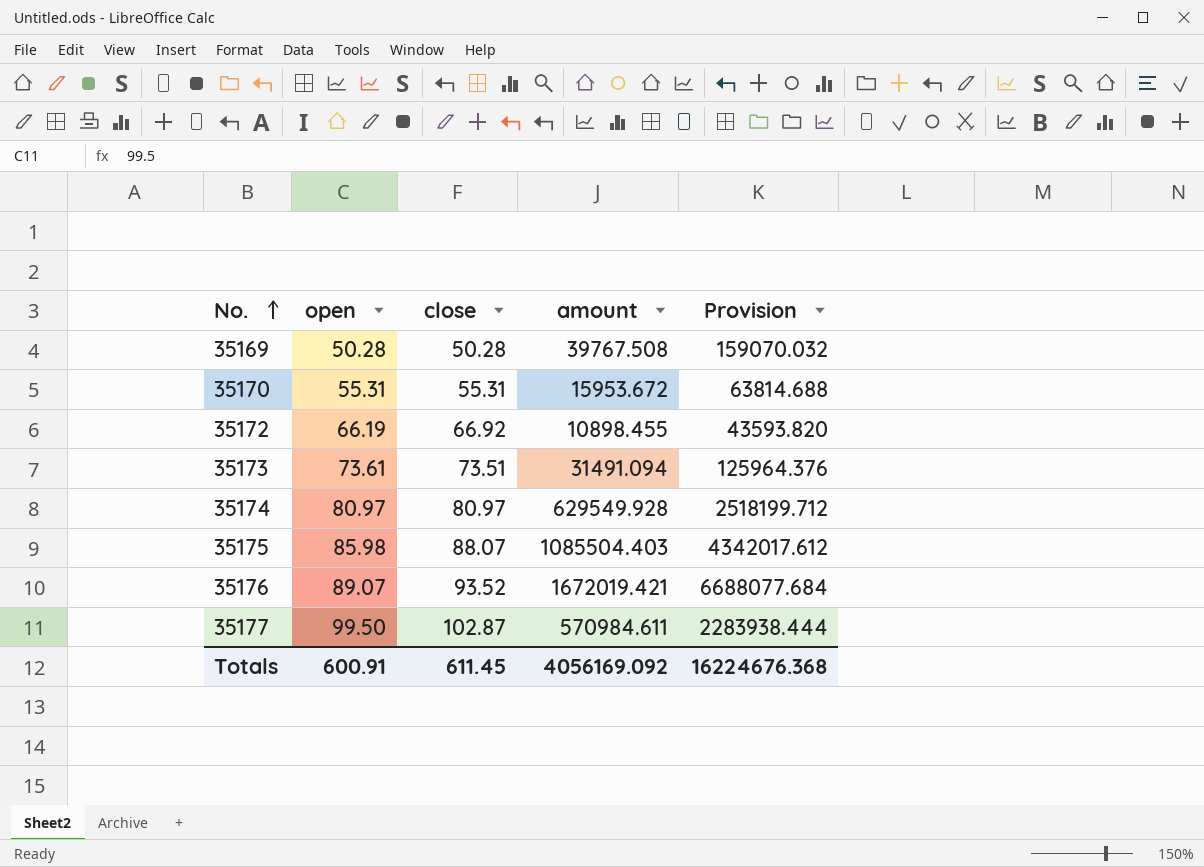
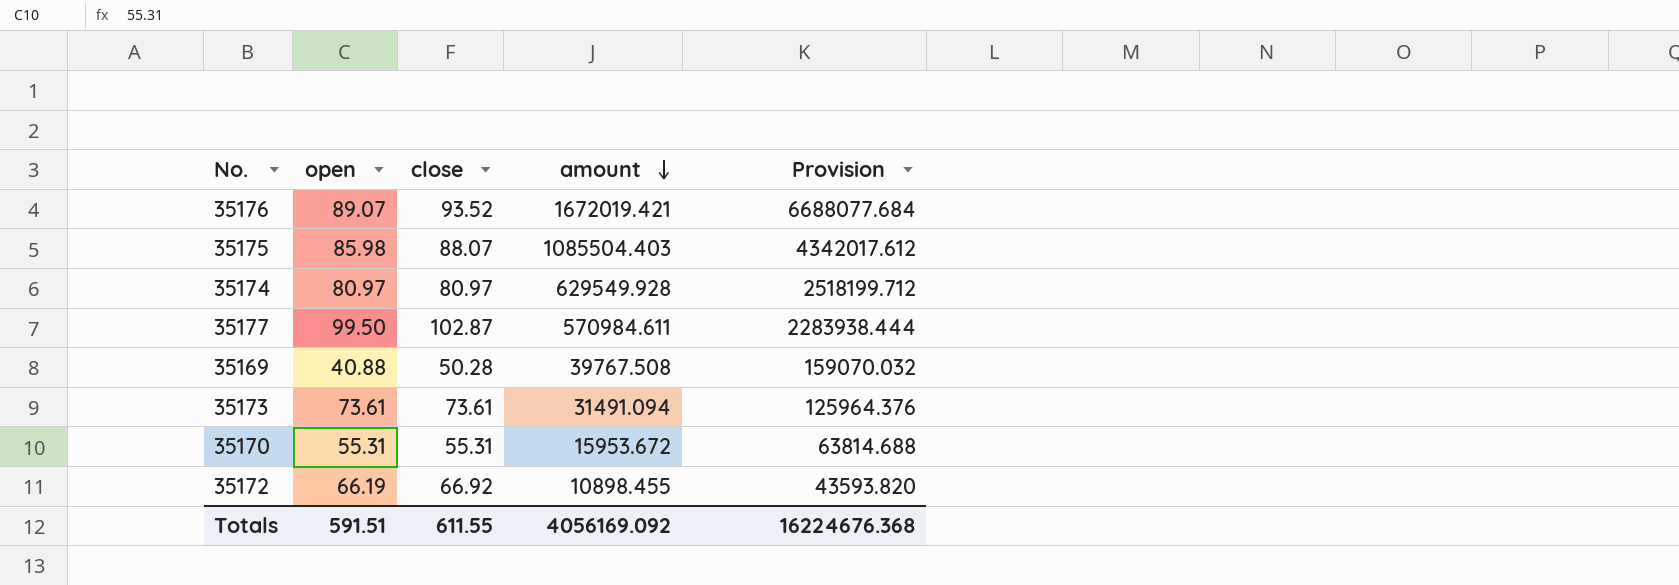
row order: No. ascending -> amount descending
35169 | open: 50.28 -> 40.88
35173 | close: 73.51 -> 73.61
Totals | open: 600.91 -> 591.51
Totals | close: 611.45 -> 611.55

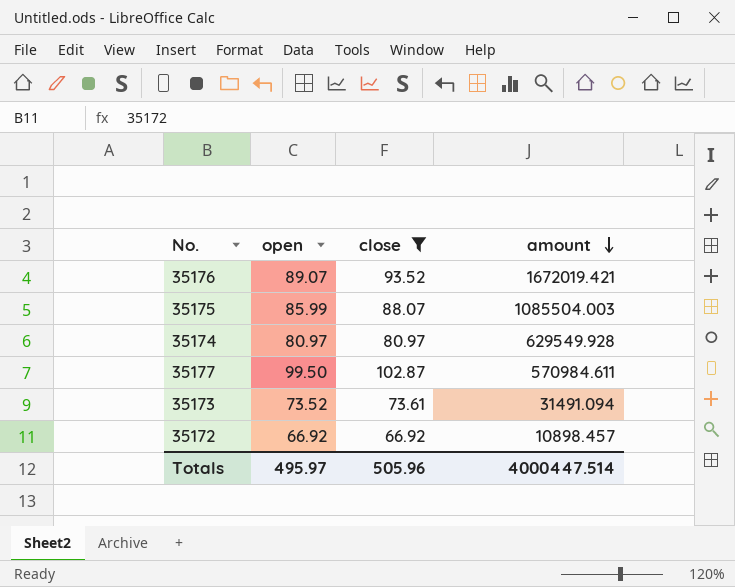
filter: none -> close >= 66.92
column Provision | formula: [amount] * 4 -> none
35175 | open: 85.98 -> 85.99
35175 | amount: 1085504.403 -> 1085504.003
35173 | open: 73.61 -> 73.52
35172 | open: 66.19 -> 66.92
35172 | amount: 10898.455 -> 10898.457
Totals | open: 591.51 -> 495.97
Totals | close: 611.55 -> 505.96
Totals | amount: 4056169.092 -> 4000447.514

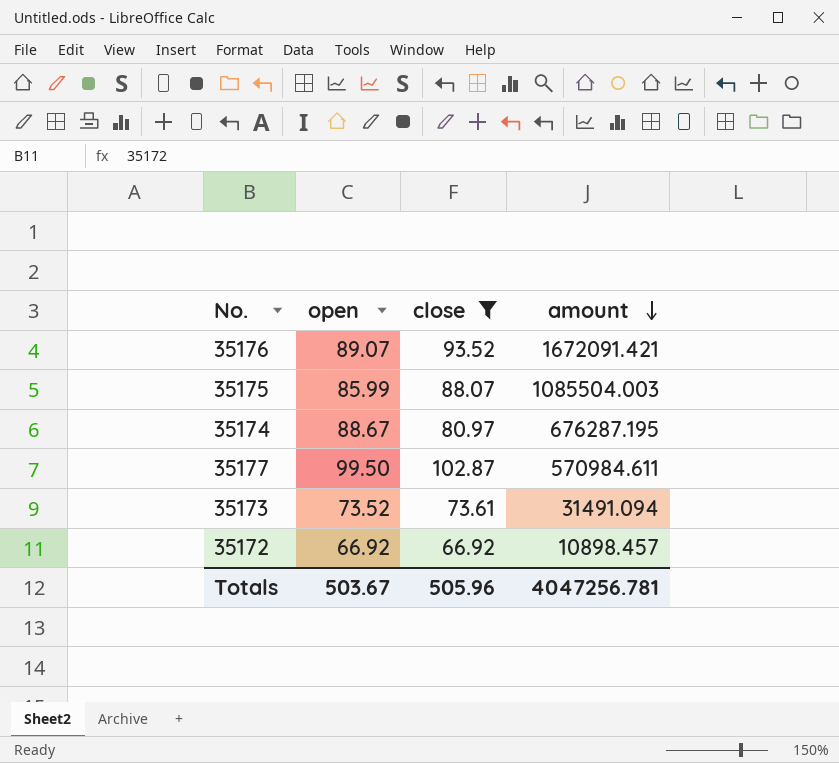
35176 | amount: 1672019.421 -> 1672091.421
35174 | open: 80.97 -> 88.67
35174 | amount: 629549.928 -> 676287.195
Totals | open: 495.97 -> 503.67
Totals | amount: 4000447.514 -> 4047256.781

